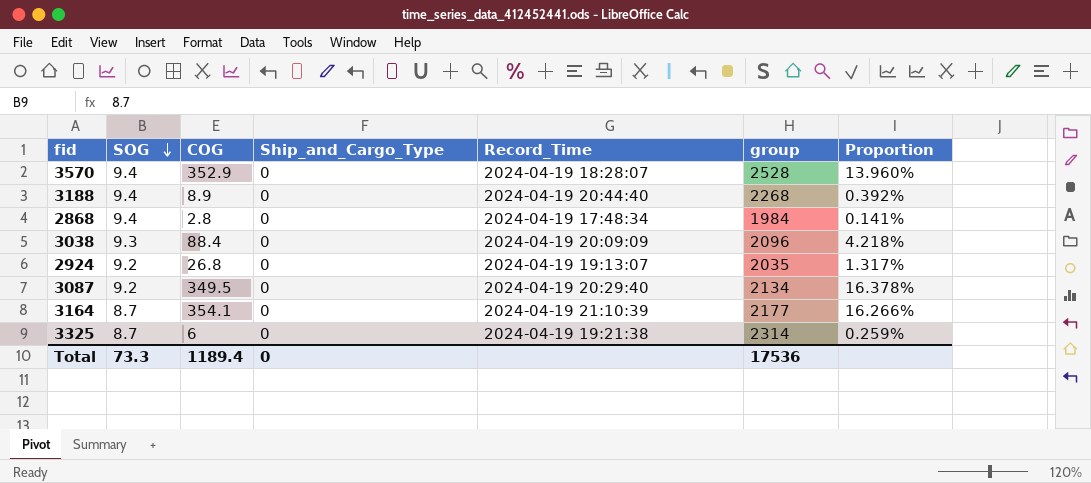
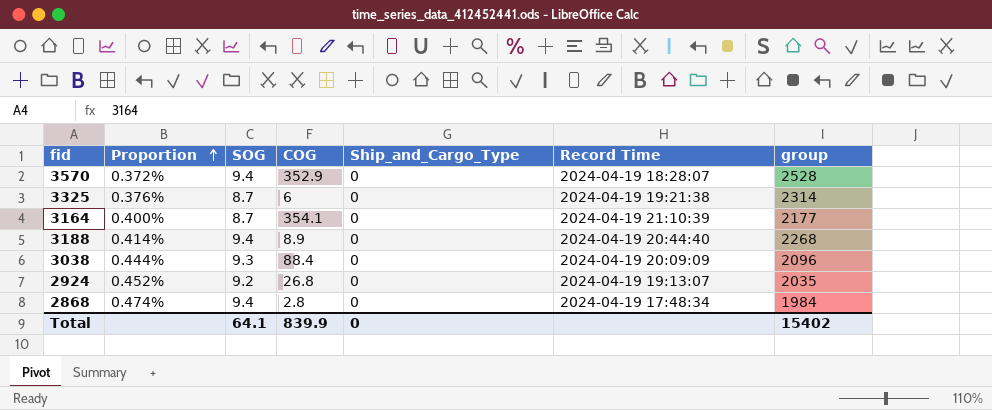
row order: SOG descending -> Proportion ascending
column Proportion | formula: [COG] / [group] -> [SOG] / [group]
column Proportion | position: 7 -> 2
column name: Record_Time -> Record Time
row 3087: 9.2 | 349.5 | 0 | 2024-04-19 20:29:40 | 2134 | 16.378% -> none
Total | SOG: 73.3 -> 64.1
Total | COG: 1189.4 -> 839.9
Total | group: 17536 -> 15402

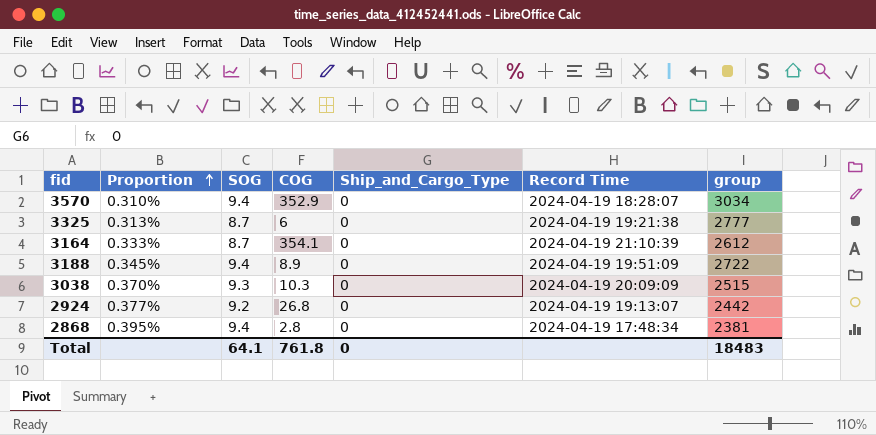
3570 | Proportion: 0.372% -> 0.310%
3570 | group: 2528 -> 3034
3325 | Proportion: 0.376% -> 0.313%
3325 | group: 2314 -> 2777
3164 | Proportion: 0.400% -> 0.333%
3164 | group: 2177 -> 2612
3188 | Proportion: 0.414% -> 0.345%
3188 | Record Time: 2024-04-19 20:44:40 -> 2024-04-19 19:51:09
3188 | group: 2268 -> 2722
3038 | Proportion: 0.444% -> 0.370%
3038 | COG: 88.4 -> 10.3
3038 | group: 2096 -> 2515
2924 | Proportion: 0.452% -> 0.377%
2924 | group: 2035 -> 2442
2868 | Proportion: 0.474% -> 0.395%
2868 | group: 1984 -> 2381
Total | COG: 839.9 -> 761.8
Total | group: 15402 -> 18483

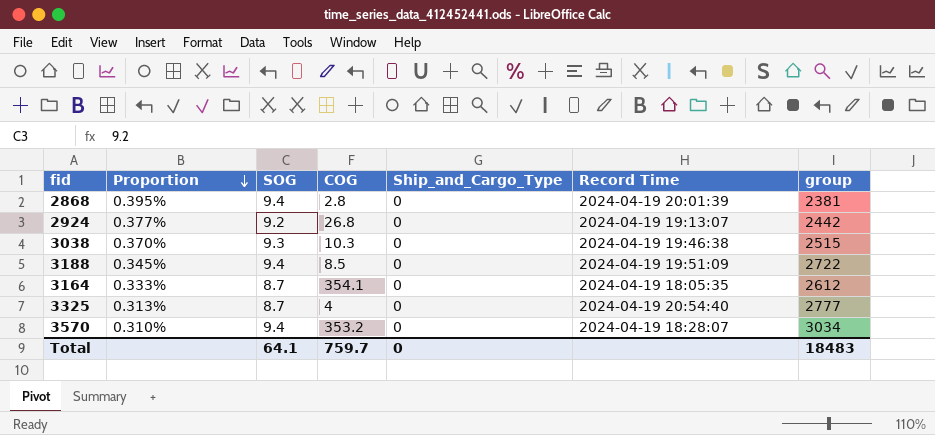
row order: Proportion ascending -> Proportion descending
2868 | Record Time: 2024-04-19 17:48:34 -> 2024-04-19 20:01:39
3038 | Record Time: 2024-04-19 20:09:09 -> 2024-04-19 19:46:38
3188 | COG: 8.9 -> 8.5
3164 | Record Time: 2024-04-19 21:10:39 -> 2024-04-19 18:05:35
3325 | COG: 6 -> 4
3325 | Record Time: 2024-04-19 19:21:38 -> 2024-04-19 20:54:40
3570 | COG: 352.9 -> 353.2
Total | COG: 761.8 -> 759.7

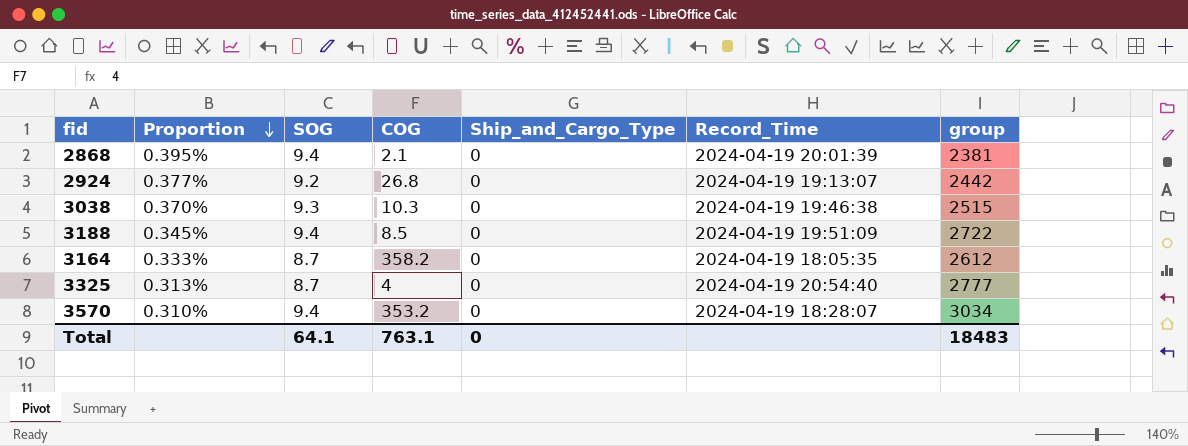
column name: Record Time -> Record_Time
2868 | COG: 2.8 -> 2.1
3164 | COG: 354.1 -> 358.2
Total | COG: 759.7 -> 763.1

